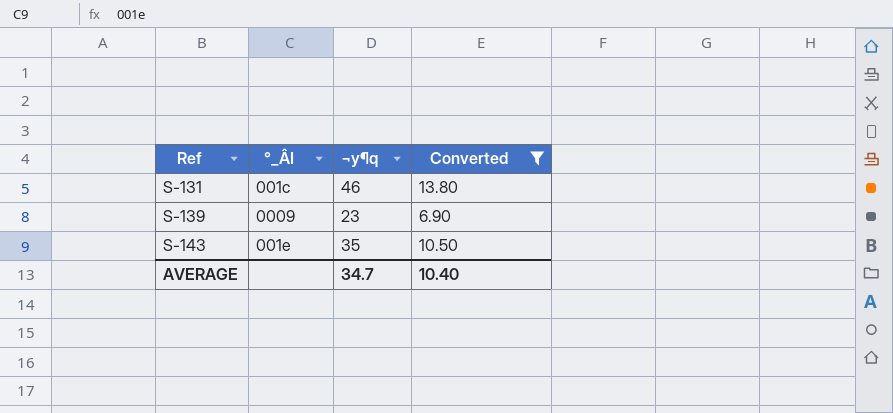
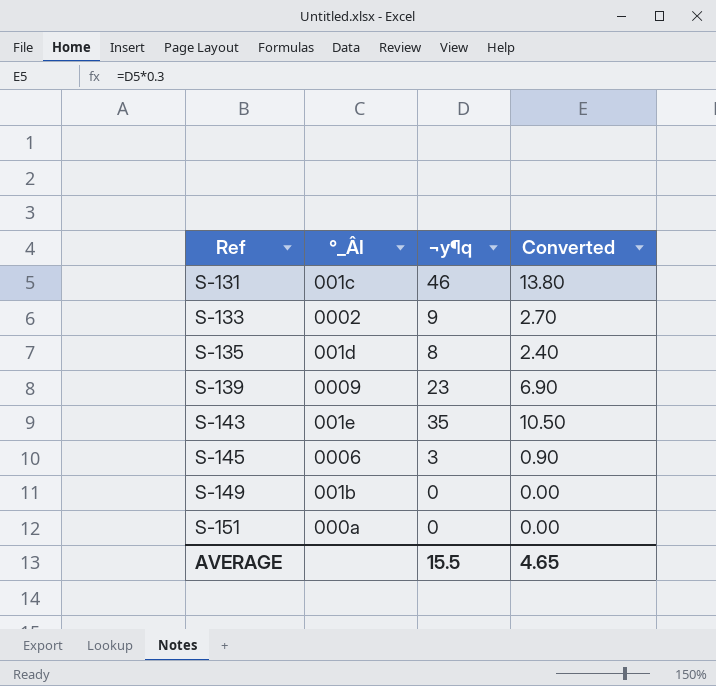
filter: Converted >= 6.90 -> none
AVERAGE | ¬y¶q: 34.7 -> 15.5
AVERAGE | Converted: 10.40 -> 4.65

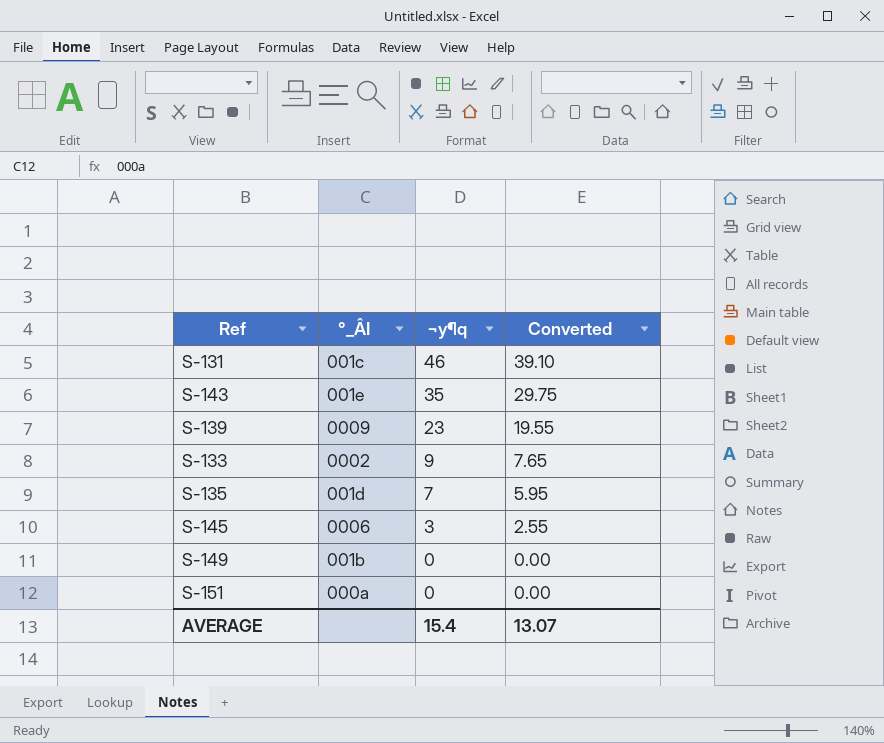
row order: Ref ascending -> ¬y¶q descending
column Converted | formula: [¬y¶q] * 0.3 -> [¬y¶q] * 0.85
S-135 | ¬y¶q: 8 -> 7
AVERAGE | ¬y¶q: 15.5 -> 15.4
AVERAGE | Converted: 4.65 -> 13.07

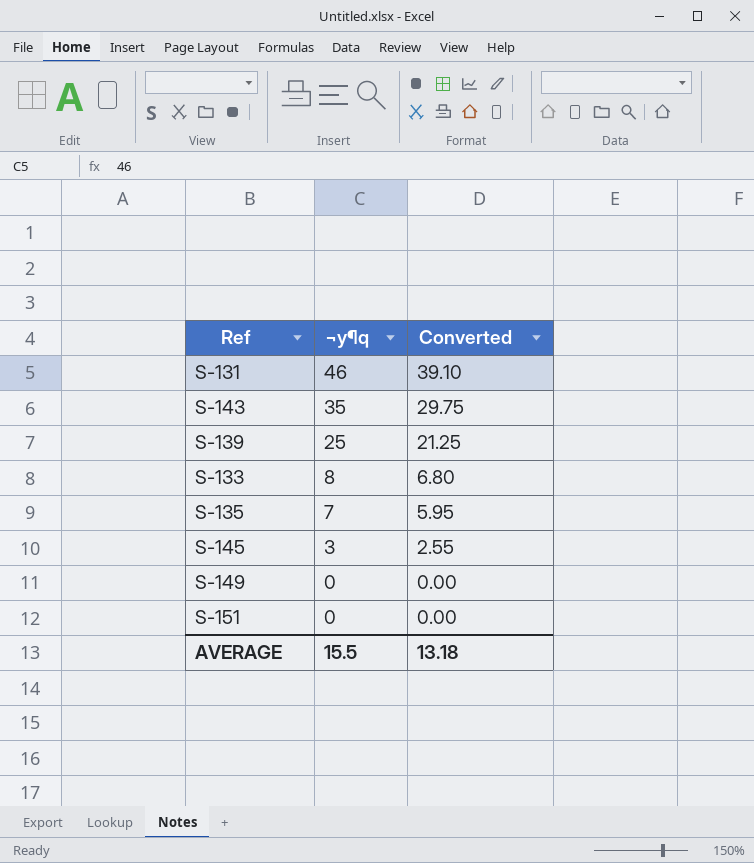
column °_ÂI | position: 2 -> none
S-139 | ¬y¶q: 23 -> 25
S-139 | Converted: 19.55 -> 21.25
S-133 | ¬y¶q: 9 -> 8
S-133 | Converted: 7.65 -> 6.80
AVERAGE | ¬y¶q: 15.4 -> 15.5
AVERAGE | Converted: 13.07 -> 13.18

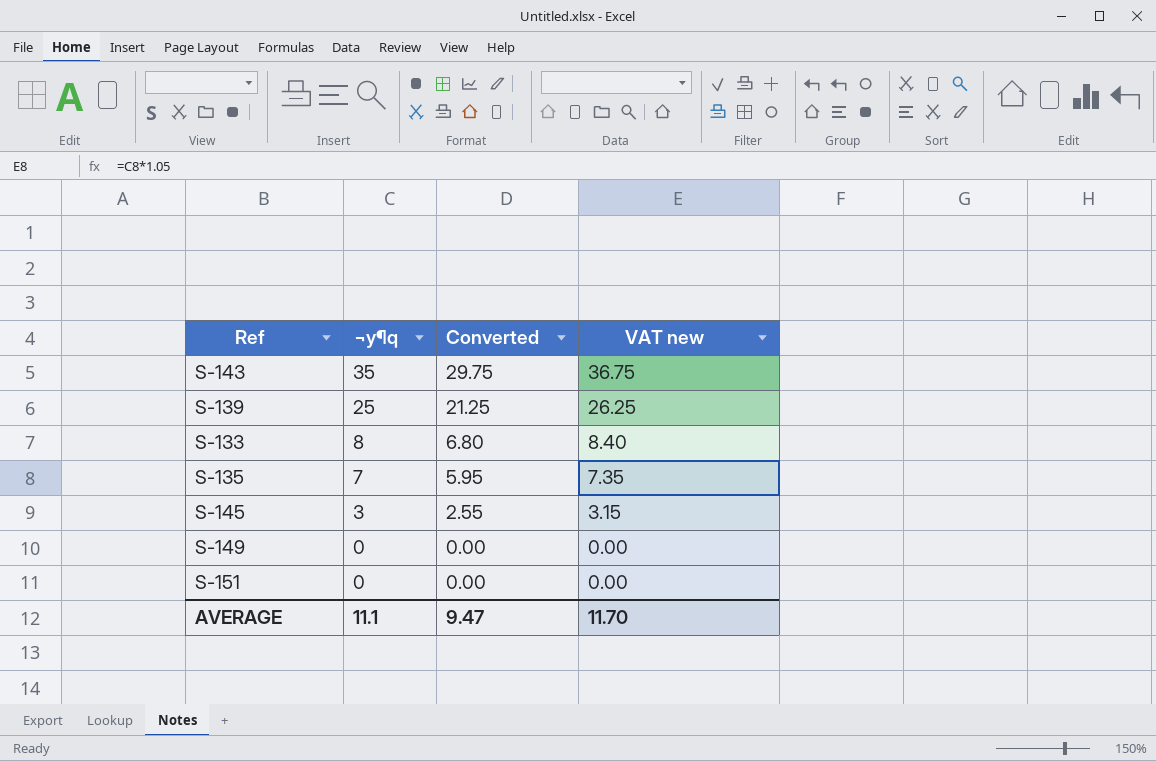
column VAT new | formula: none -> [¬y¶q] * 1.05
row S-131: 46 | 39.10 -> none
AVERAGE | ¬y¶q: 15.5 -> 11.1
AVERAGE | Converted: 13.18 -> 9.47

